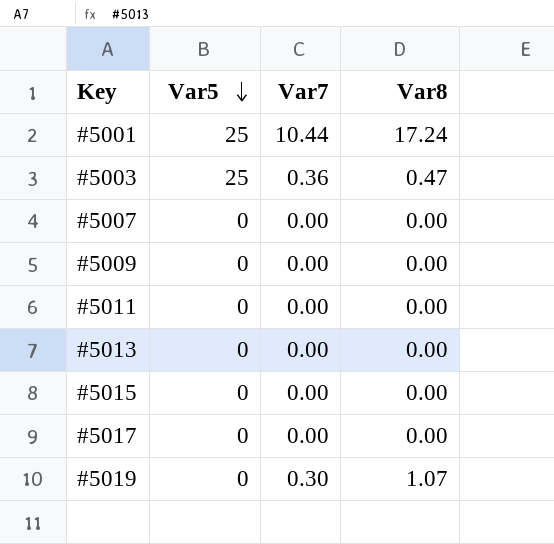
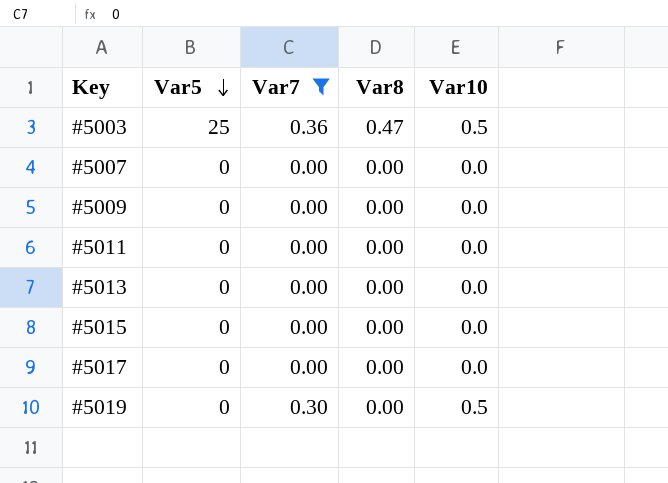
filter: none -> Var7 != 10.44
column Var10 | position: none -> 5
#5019 | Var8: 1.07 -> 0.00

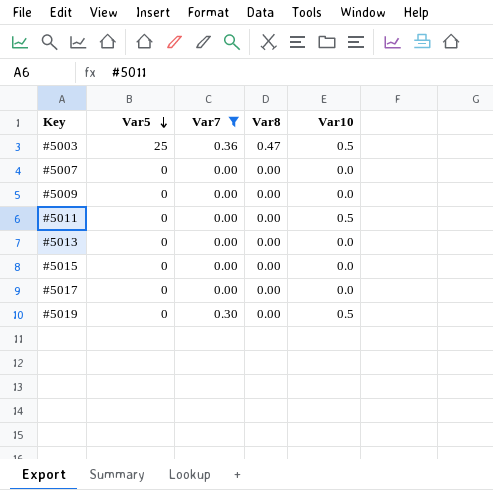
#5011 | Var10: 0.0 -> 0.5

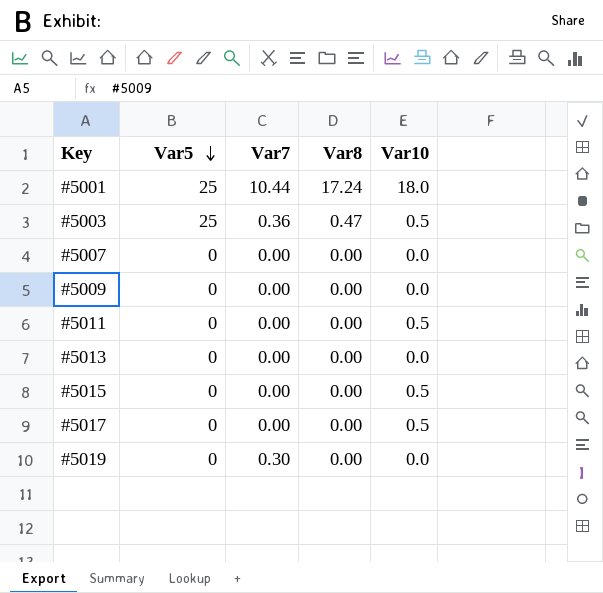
filter: Var7 != 10.44 -> none
#5015 | Var10: 0.0 -> 0.5
#5017 | Var10: 0.0 -> 0.5
#5019 | Var10: 0.5 -> 0.0

